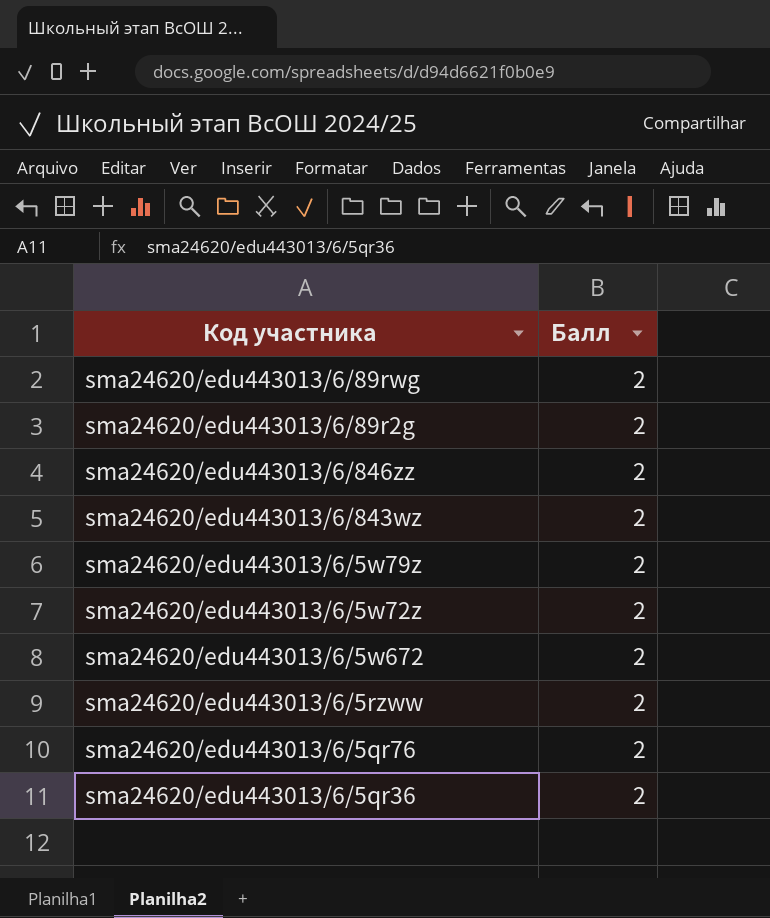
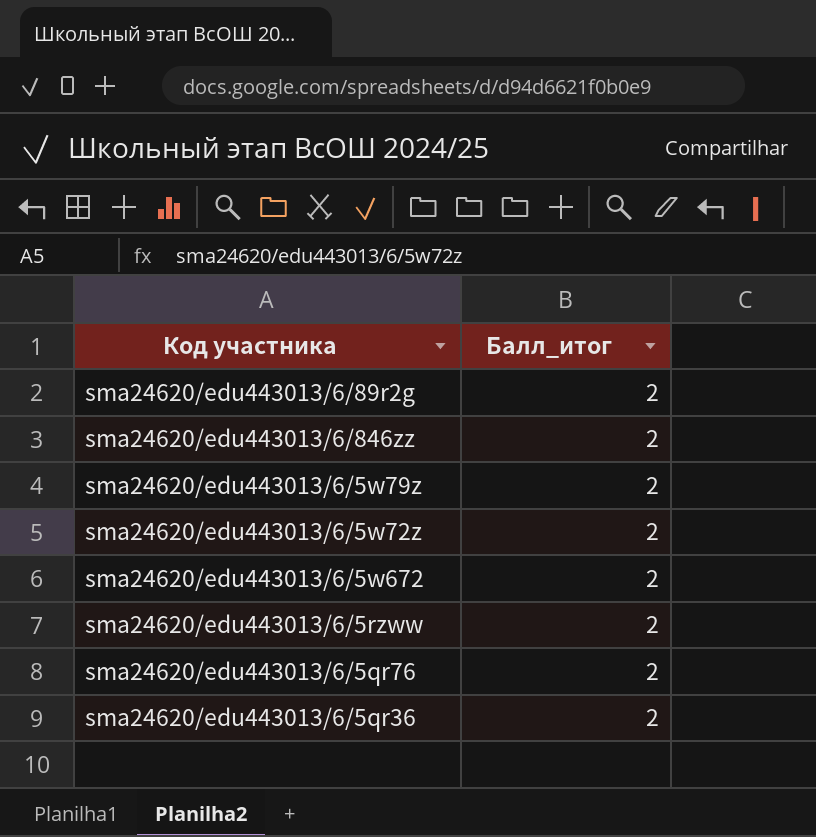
column name: Балл -> Балл_итог
row sma24620/edu443013/6/89rwg: 2 -> none
row sma24620/edu443013/6/843wz: 2 -> none

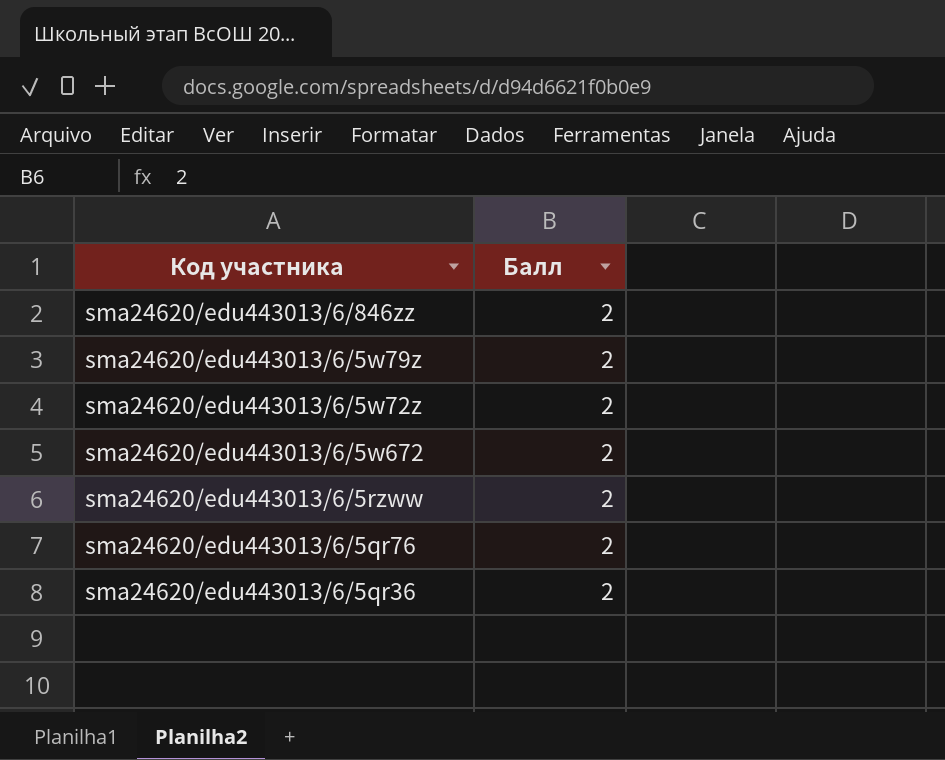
column name: Балл_итог -> Балл
row sma24620/edu443013/6/89r2g: 2 -> none

